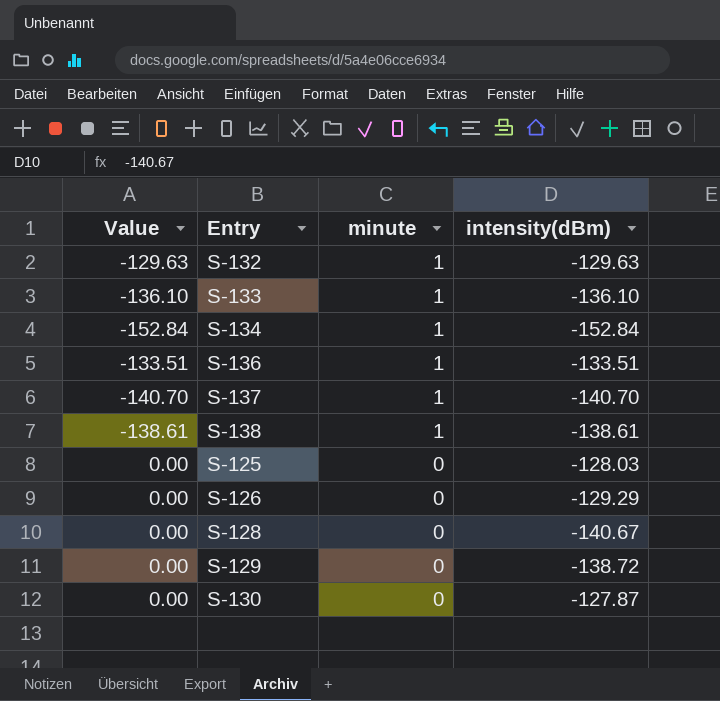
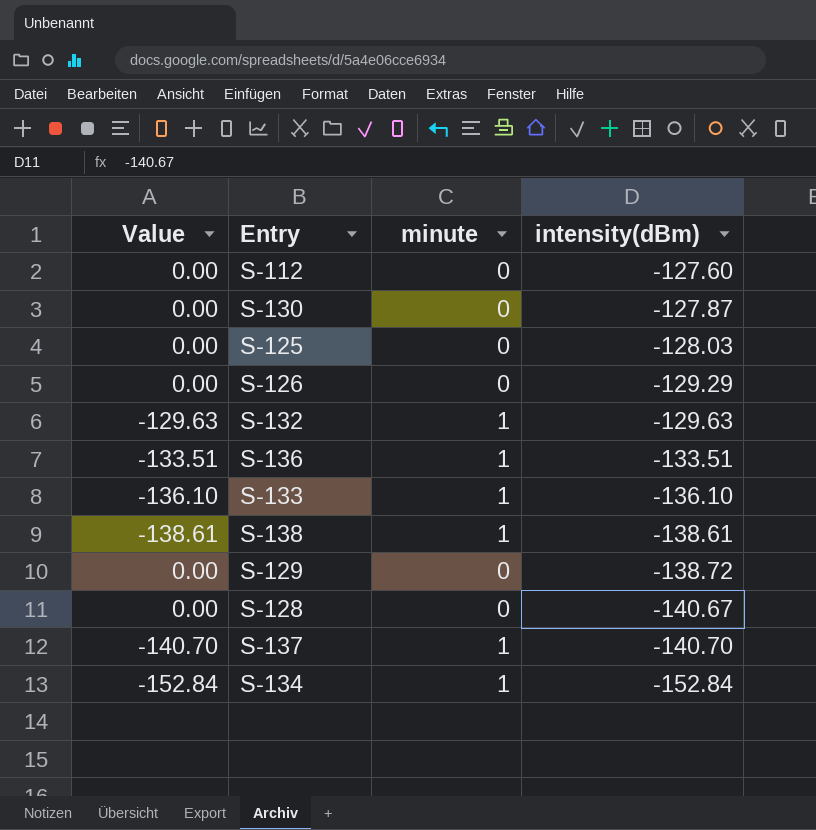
row order: minute descending -> intensity(dBm) descending
row S-112: none -> 0.00 | 0 | -127.60

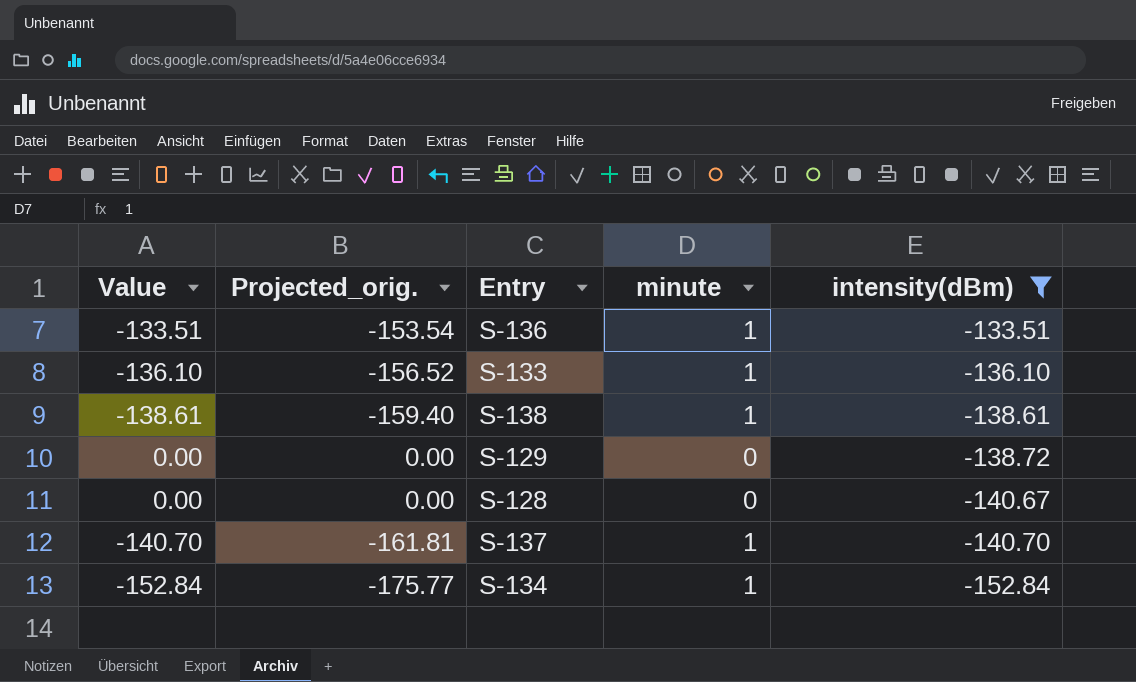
filter: none -> intensity(dBm) <= -133.51
column Projected_orig. | formula: none -> [Value] * 1.15

